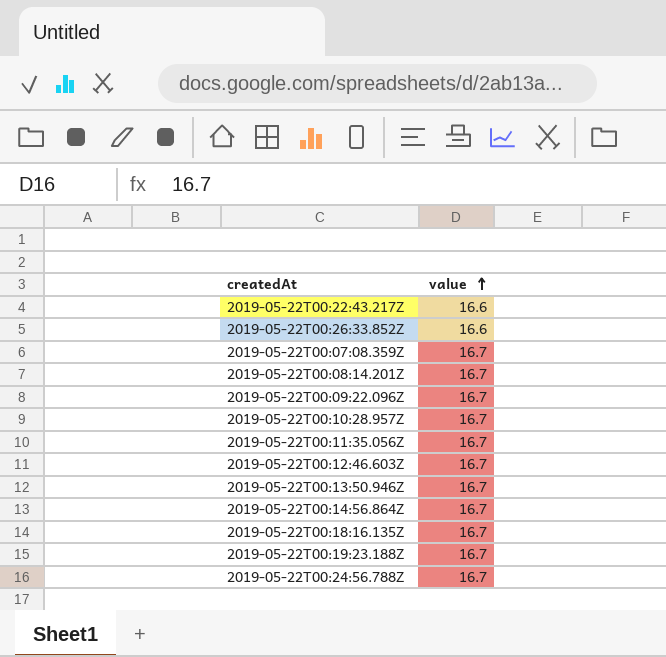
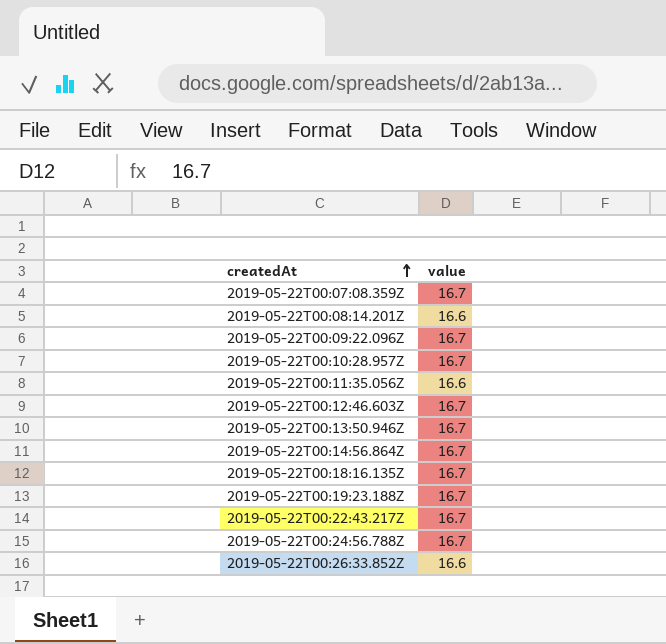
row order: value ascending -> createdAt ascending
2019-05-22T00:08:14.201Z | value: 16.7 -> 16.6
2019-05-22T00:11:35.056Z | value: 16.7 -> 16.6
2019-05-22T00:22:43.217Z | value: 16.6 -> 16.7

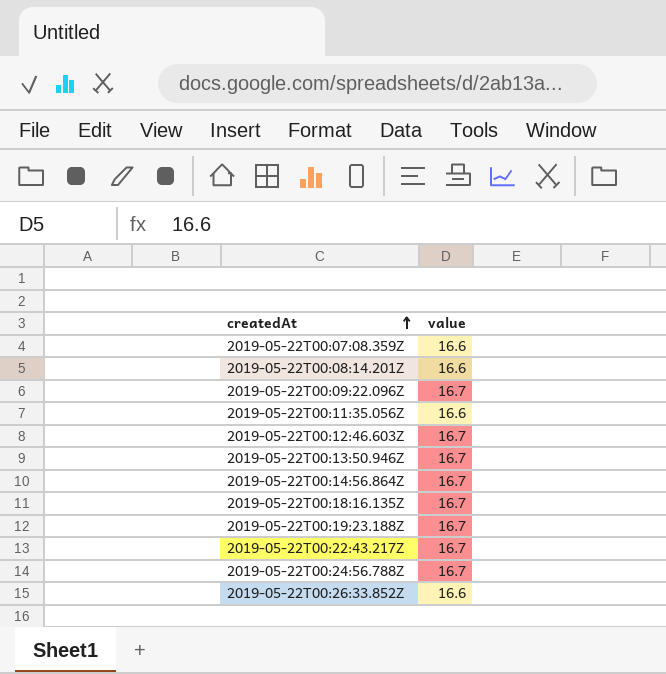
row 2019-05-22T00:10:28.957Z: 16.7 -> none
2019-05-22T00:07:08.359Z | value: 16.7 -> 16.6

